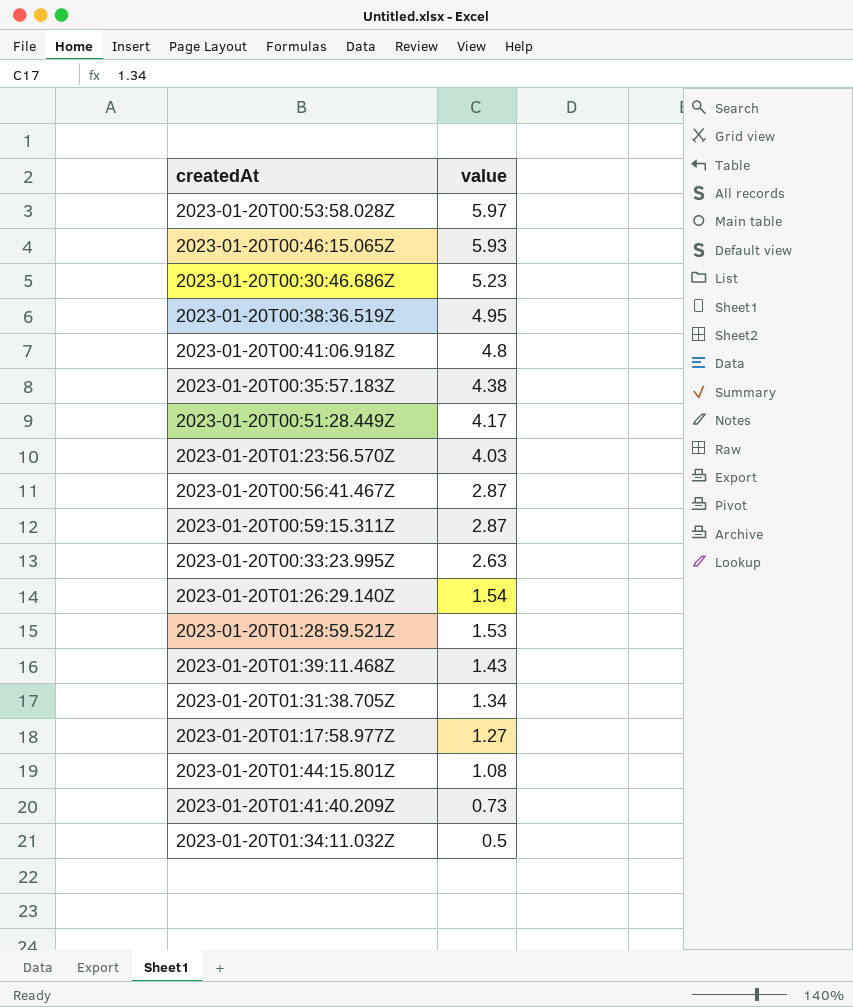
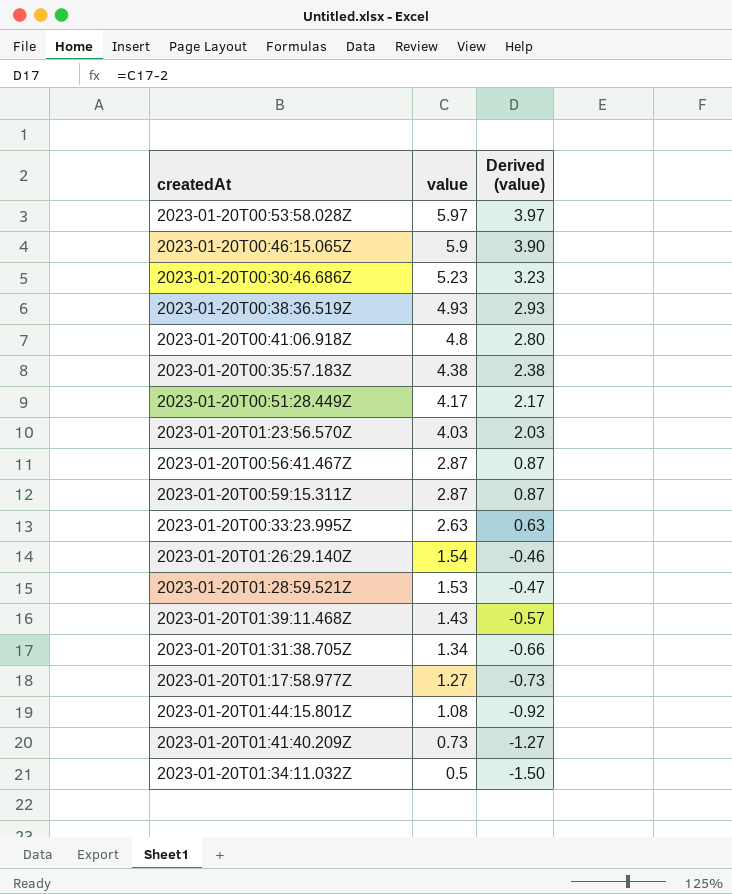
column Derived (value) | formula: none -> [value] - 2
2023-01-20T00:46:15.065Z | value: 5.93 -> 5.9
2023-01-20T00:38:36.519Z | value: 4.95 -> 4.93

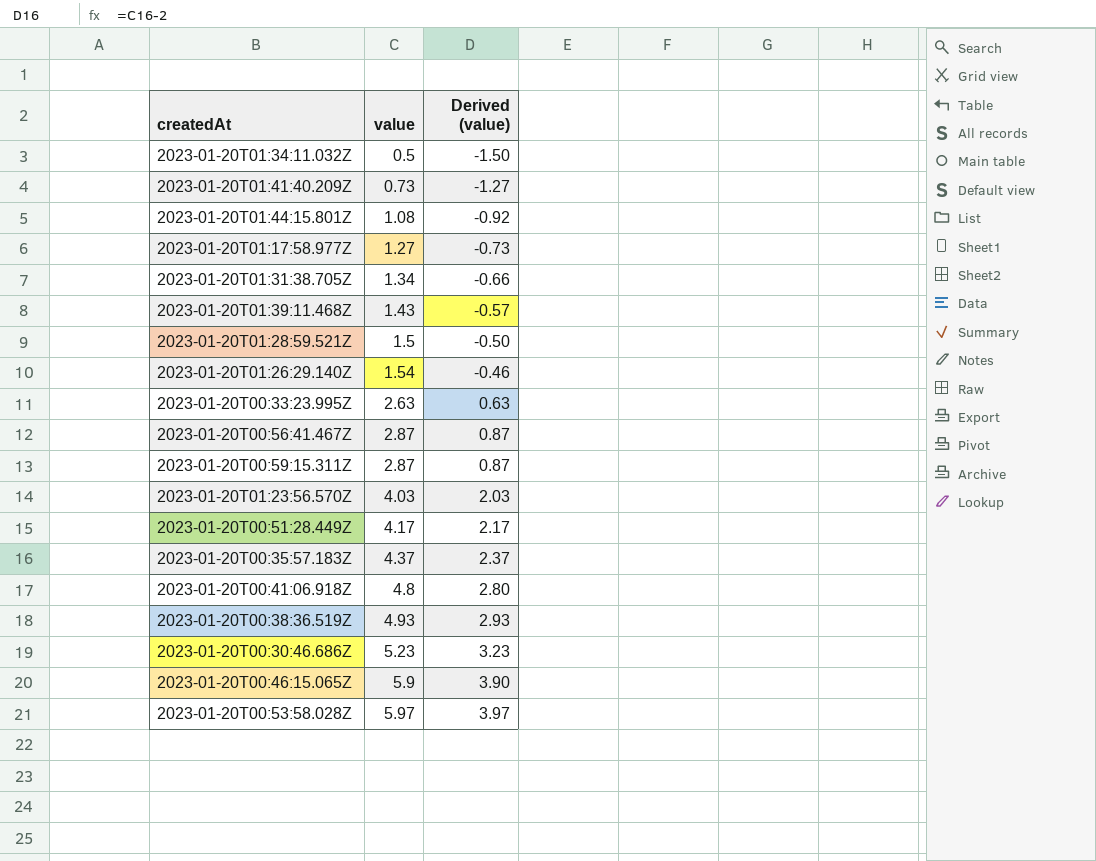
row order: value descending -> value ascending
2023-01-20T01:28:59.521Z | value: 1.53 -> 1.5
2023-01-20T01:28:59.521Z | Derived (value): -0.47 -> -0.50
2023-01-20T00:35:57.183Z | value: 4.38 -> 4.37
2023-01-20T00:35:57.183Z | Derived (value): 2.38 -> 2.37

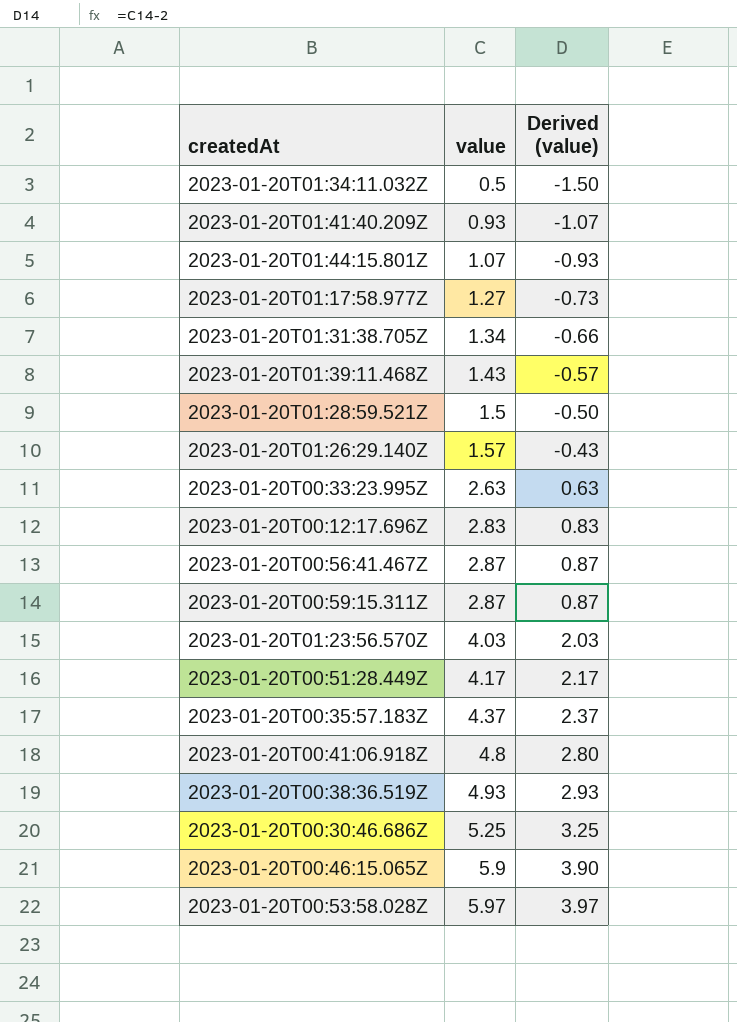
2023-01-20T01:41:40.209Z | value: 0.73 -> 0.93
2023-01-20T01:41:40.209Z | Derived (value): -1.27 -> -1.07
2023-01-20T01:44:15.801Z | value: 1.08 -> 1.07
2023-01-20T01:44:15.801Z | Derived (value): -0.92 -> -0.93
2023-01-20T01:26:29.140Z | value: 1.54 -> 1.57
2023-01-20T01:26:29.140Z | Derived (value): -0.46 -> -0.43
row 2023-01-20T00:12:17.696Z: none -> 2.83 | 0.83
2023-01-20T00:30:46.686Z | value: 5.23 -> 5.25
2023-01-20T00:30:46.686Z | Derived (value): 3.23 -> 3.25

